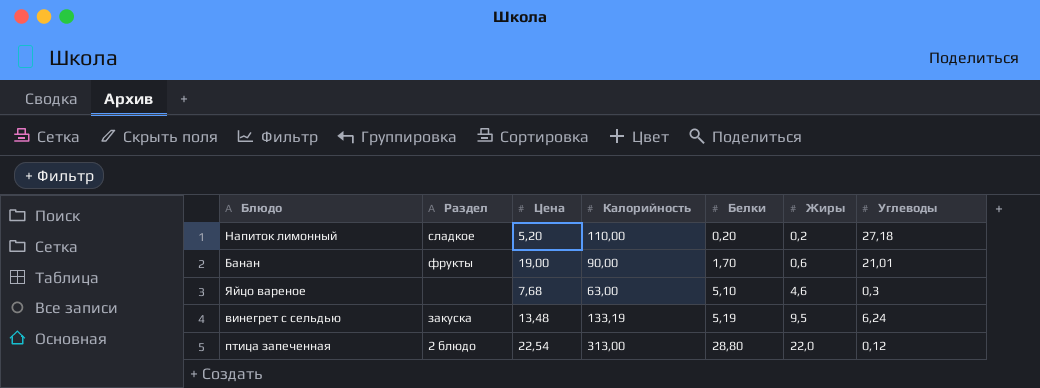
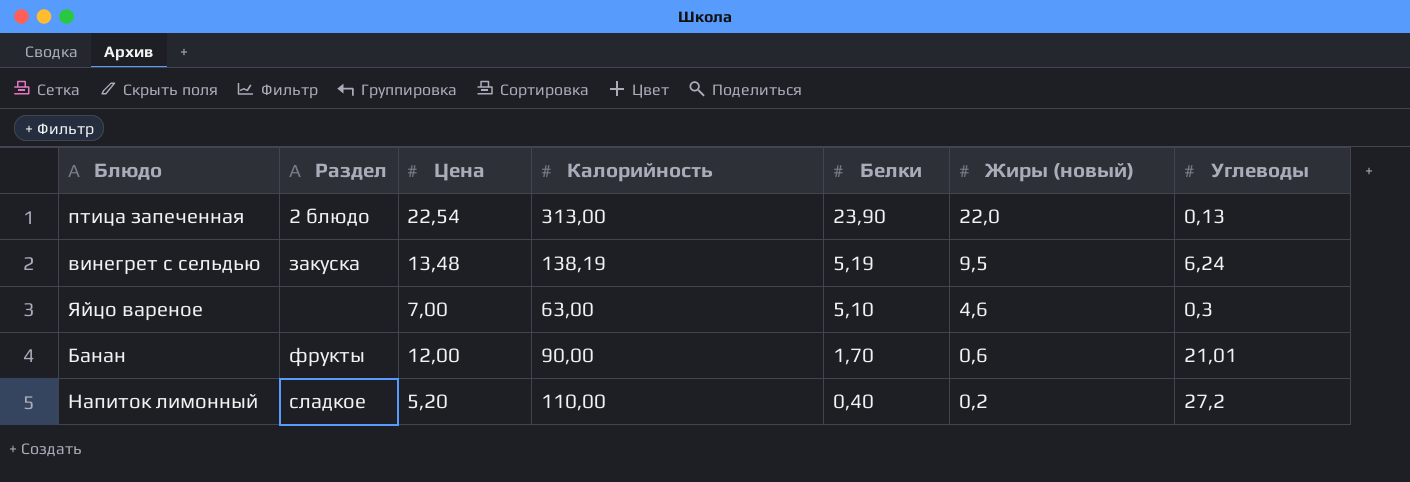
row order: Белки ascending -> Белки descending
column name: Жиры -> Жиры (новый)
птица запеченная | Белки: 28,80 -> 23,90
птица запеченная | Углеводы: 0,12 -> 0,13
винегрет с сельдью | Калорийность: 133,19 -> 138,19
Яйцо вареное | Цена: 7,68 -> 7,00
Банан | Цена: 19,00 -> 12,00
Напиток лимонный | Белки: 0,20 -> 0,40
Напиток лимонный | Углеводы: 27,18 -> 27,2

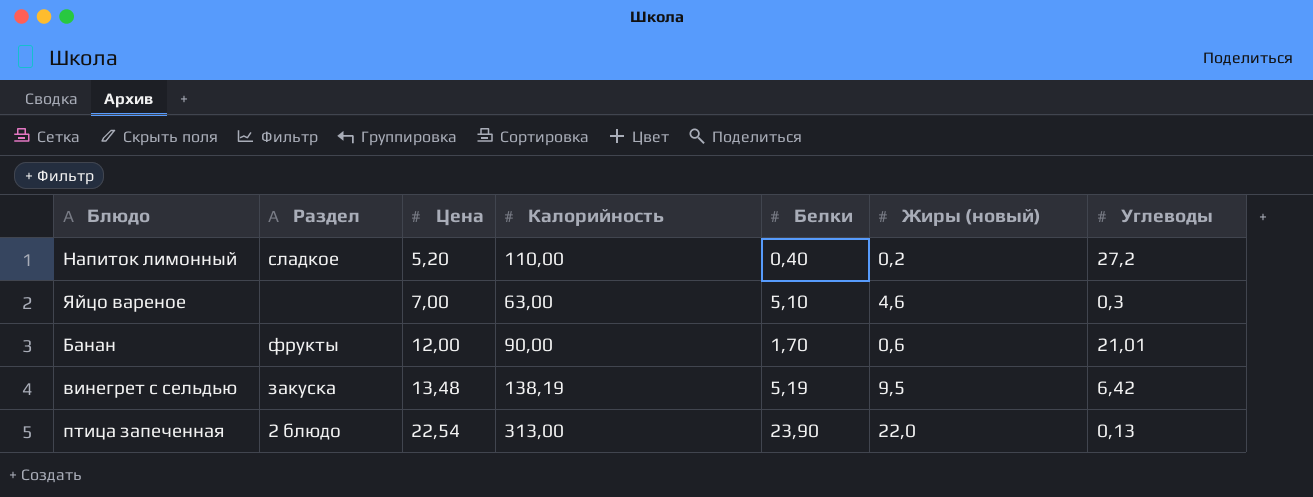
row order: Белки descending -> Цена ascending
винегрет с сельдью | Углеводы: 6,24 -> 6,42

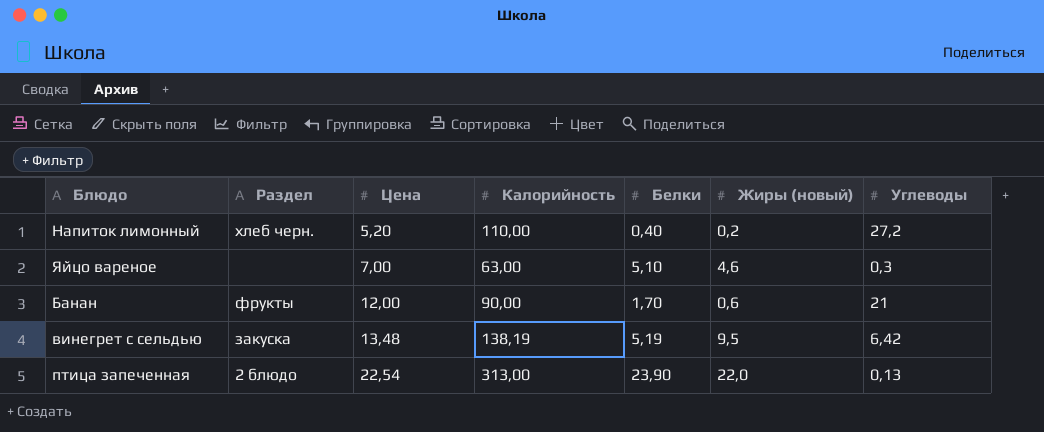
Напиток лимонный | Раздел: сладкое -> хлеб черн.
Банан | Углеводы: 21,01 -> 21

